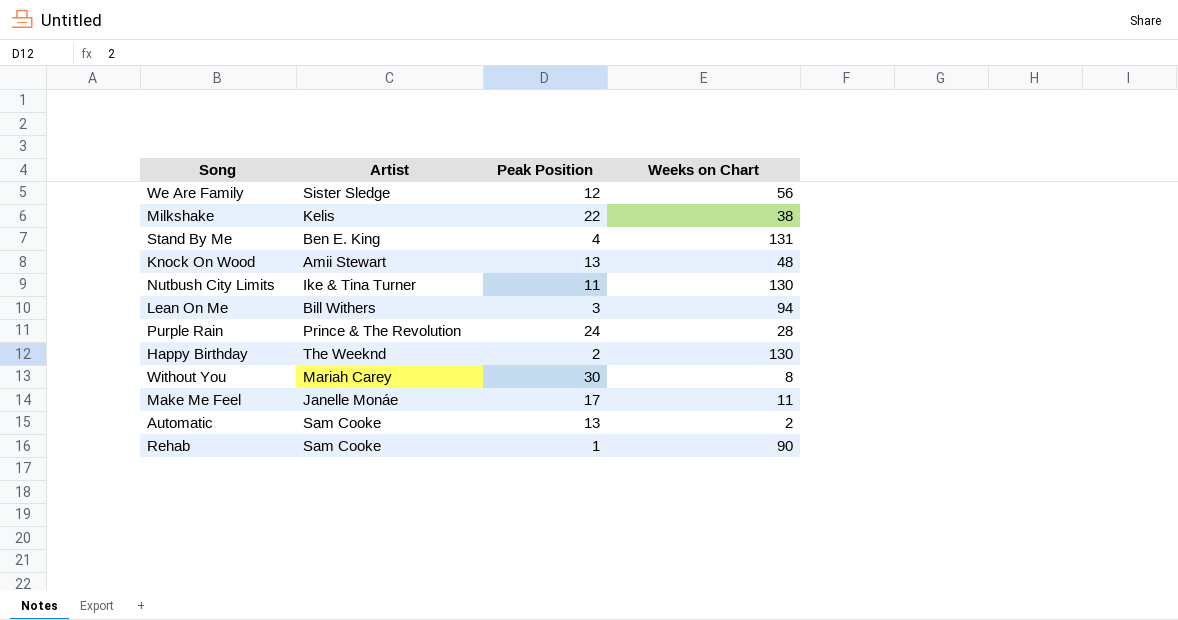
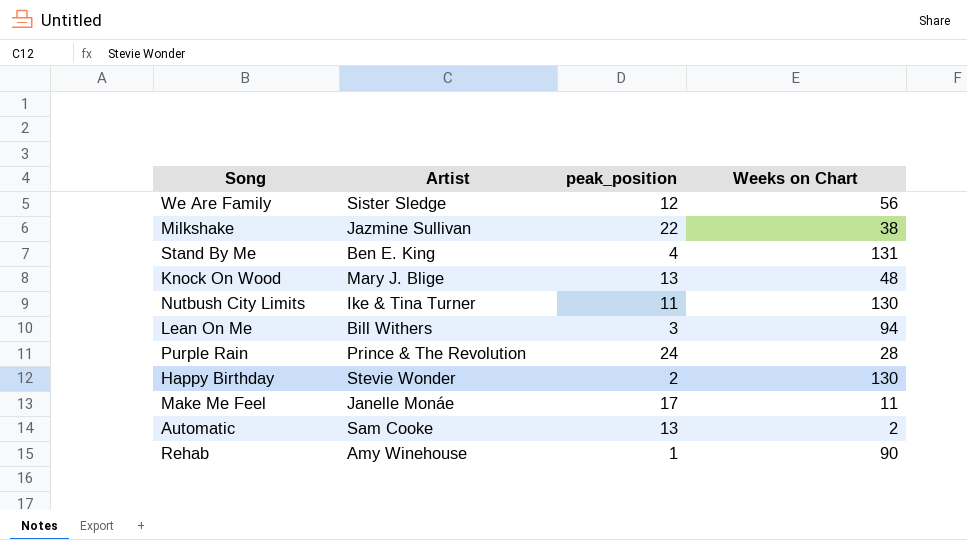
column name: Peak Position -> peak_position
row Without You: Mariah Carey | 30 | 8 -> none
Milkshake | Artist: Kelis -> Jazmine Sullivan
Knock On Wood | Artist: Amii Stewart -> Mary J. Blige
Happy Birthday | Artist: The Weeknd -> Stevie Wonder
Rehab | Artist: Sam Cooke -> Amy Winehouse

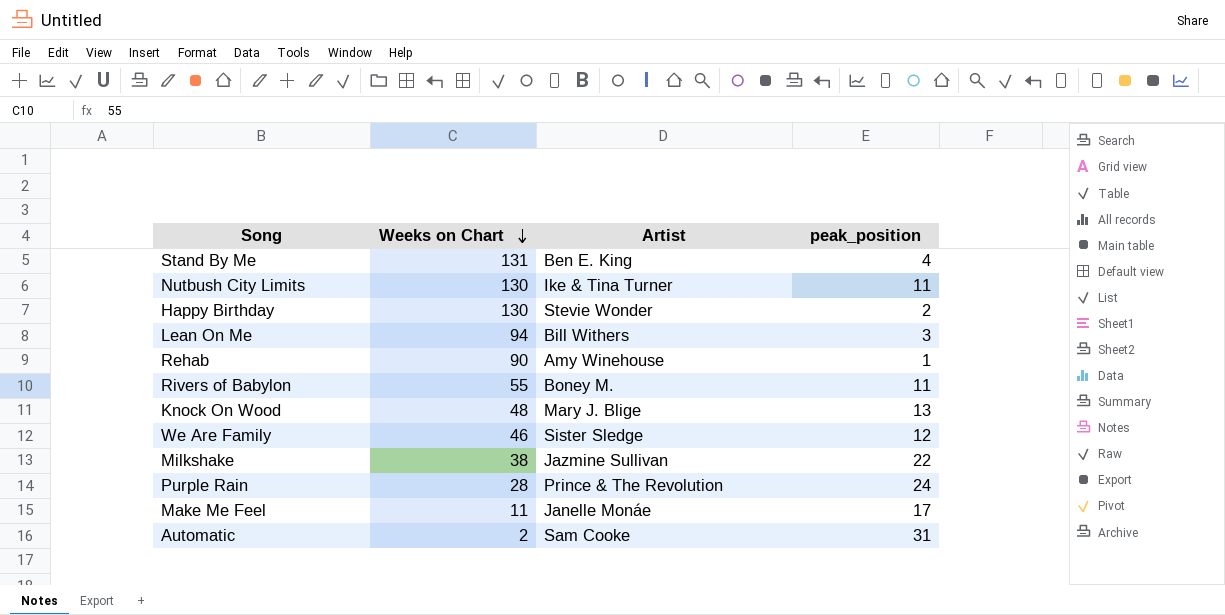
row order: none -> Weeks on Chart descending
column Weeks on Chart | position: 4 -> 2
row Rivers of Babylon: none -> 55 | Boney M. | 11
We Are Family | Weeks on Chart: 56 -> 46
Automatic | peak_position: 13 -> 31

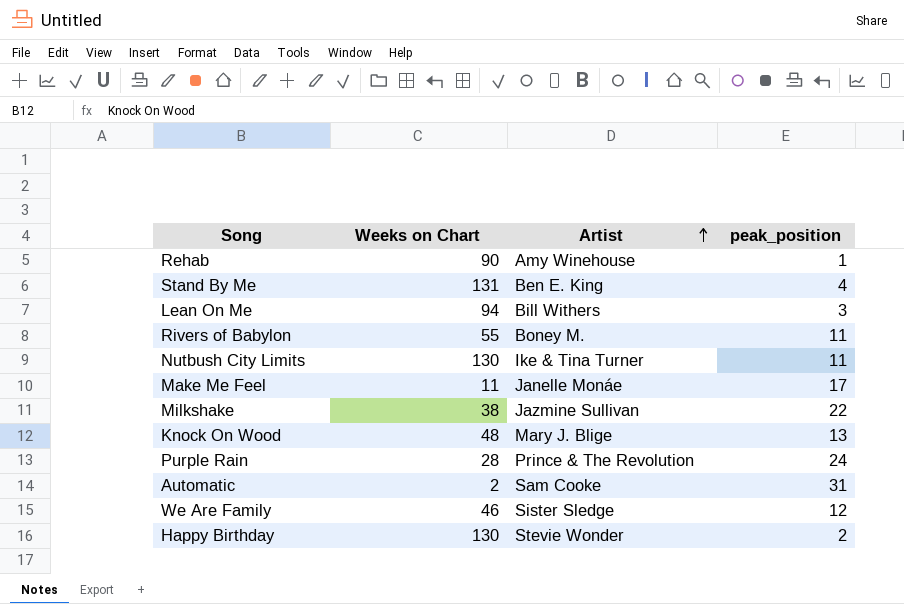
row order: Weeks on Chart descending -> Artist ascending

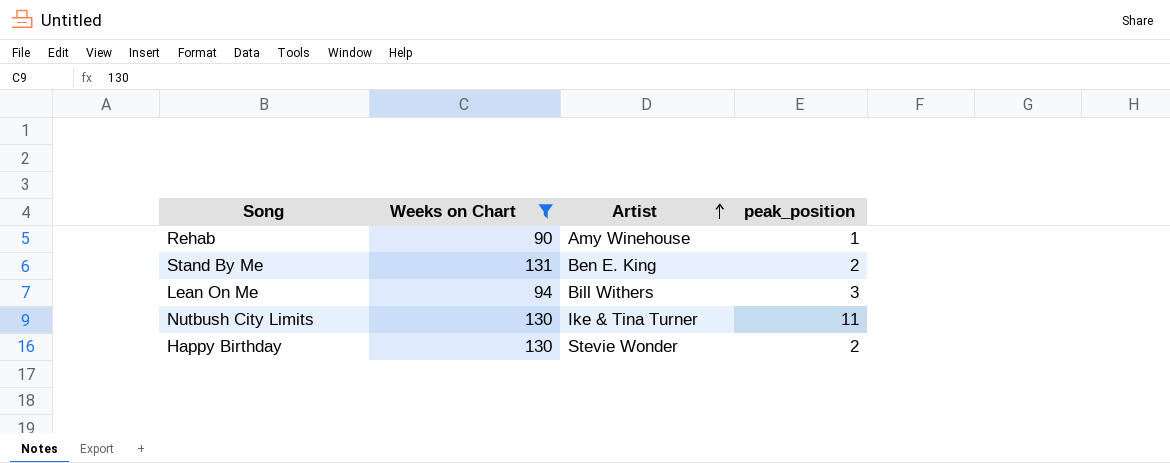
filter: none -> Weeks on Chart >= 90
Stand By Me | peak_position: 4 -> 2

